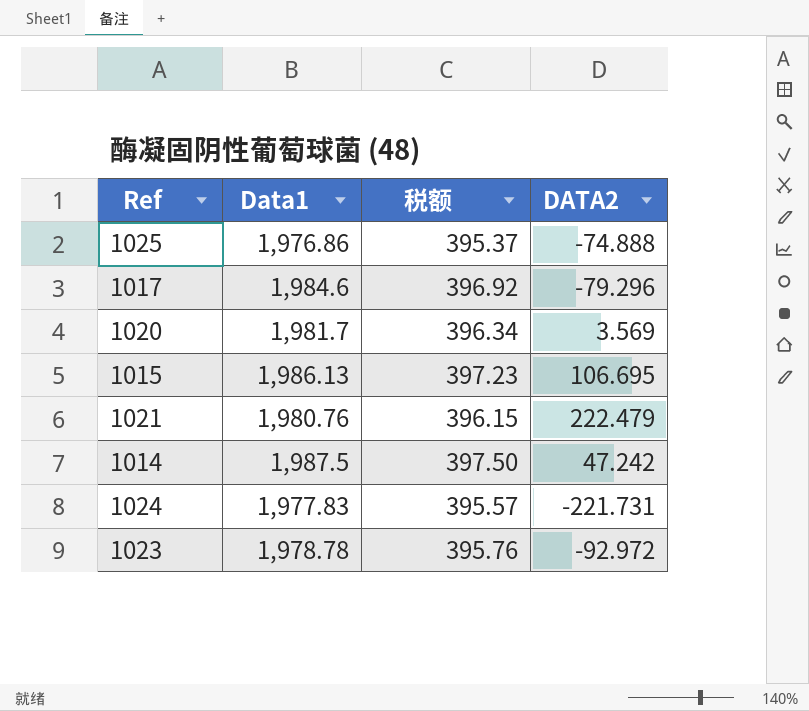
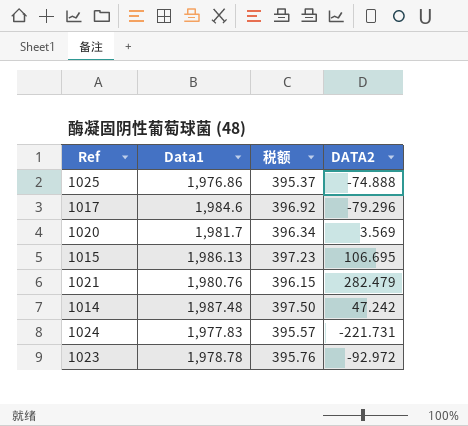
1021 | DATA2: 222.479 -> 282.479
1014 | Data1: 1,987.5 -> 1,987.48

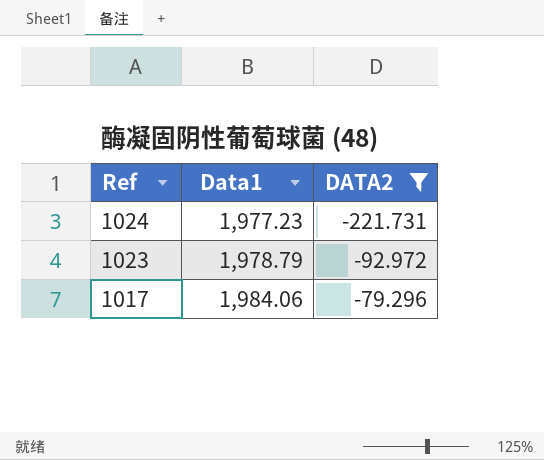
filter: none -> DATA2 <= -79.296
row order: none -> Ref descending
column 税额 | formula: [Data1] * 0.2 -> none
1024 | Data1: 1,977.83 -> 1,977.23
1023 | Data1: 1,978.78 -> 1,978.79
1017 | Data1: 1,984.6 -> 1,984.06

